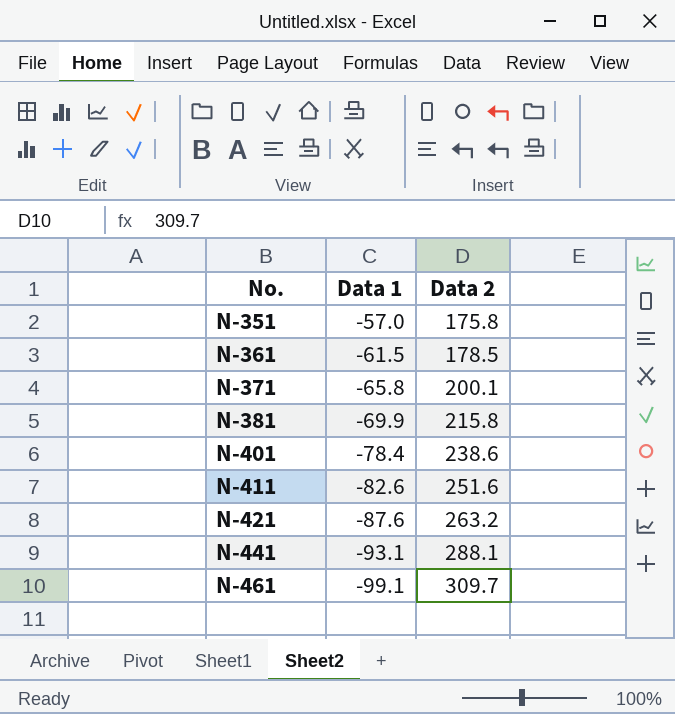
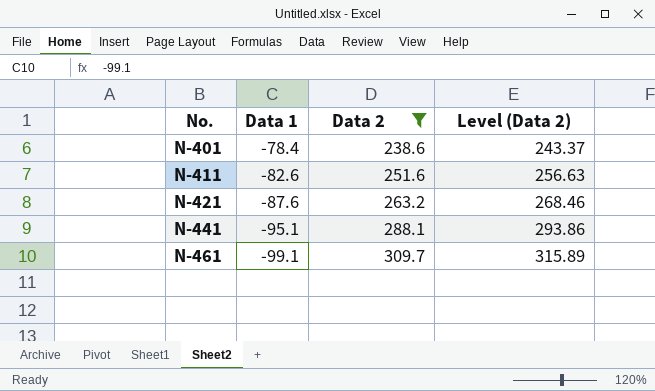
filter: none -> Data 2 >= 238.6
column Level (Data 2) | formula: none -> [Data 2] * 1.02
N-441 | Data 1: -93.1 -> -95.1

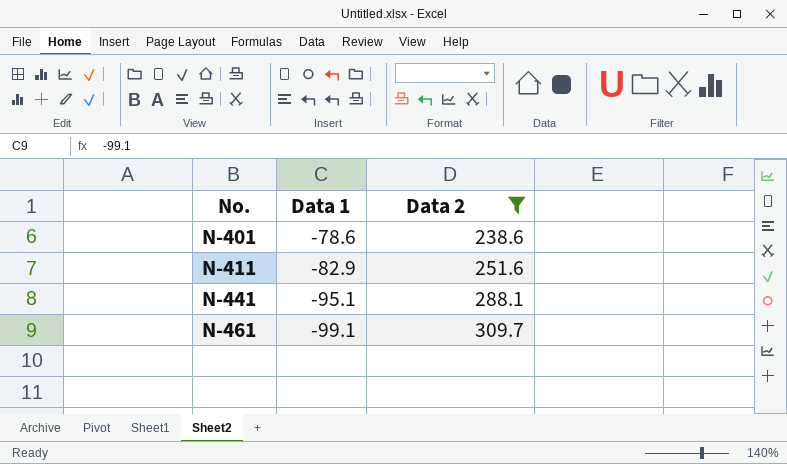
column Level (Data 2) | formula: [Data 2] * 1.02 -> none
row N-421: -87.6 | 263.2 | 268.46 -> none
N-401 | Data 1: -78.4 -> -78.6
N-411 | Data 1: -82.6 -> -82.9

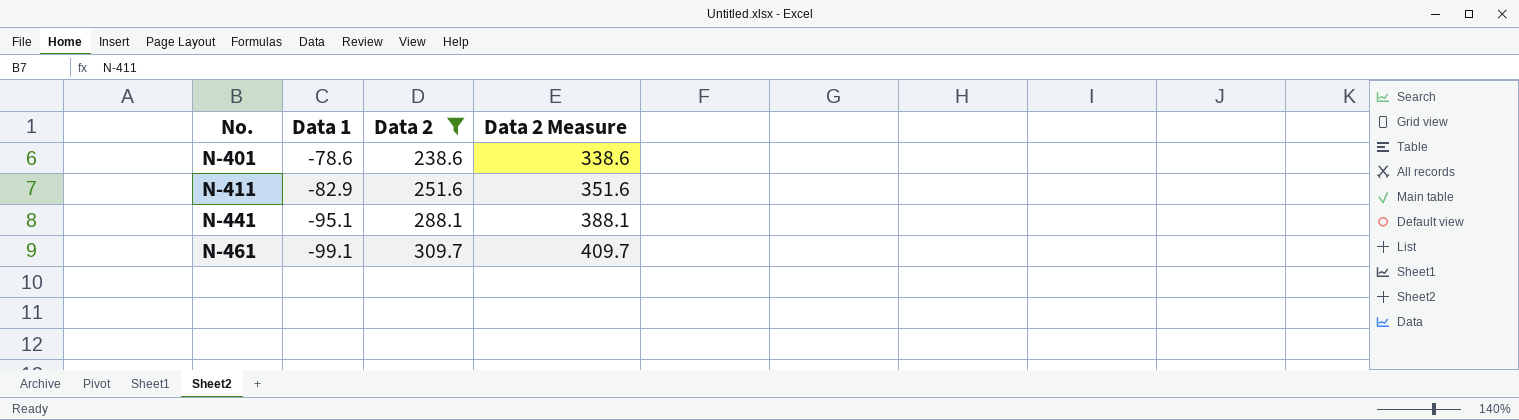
column Data 2 Measure | formula: none -> [Data 2] + 100

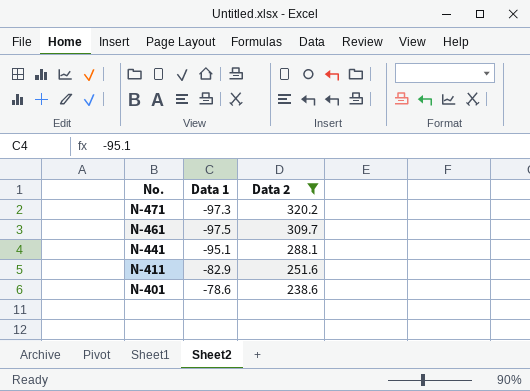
row order: No. ascending -> No. descending
column Data 2 Measure | formula: [Data 2] + 100 -> none
row N-471: none -> -97.3 | 320.2
N-461 | Data 1: -99.1 -> -97.5

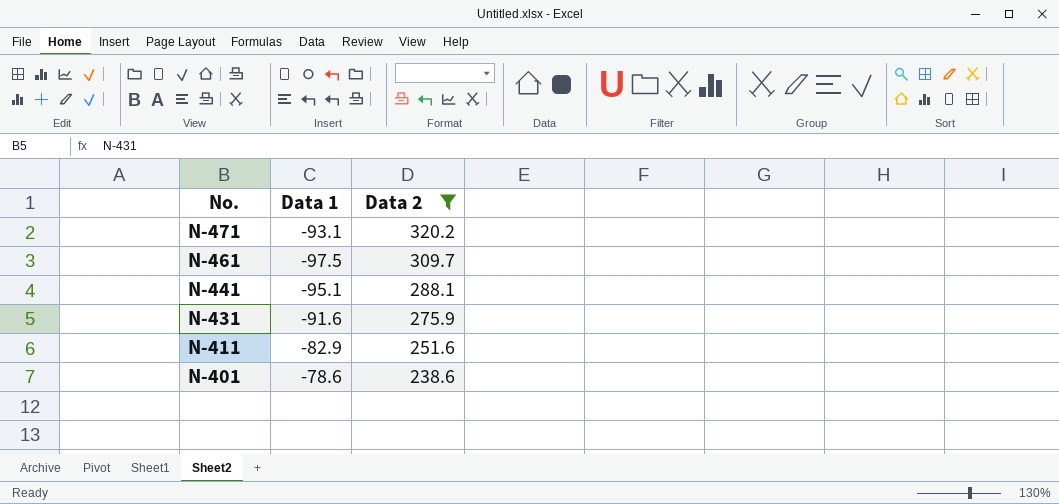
N-471 | Data 1: -97.3 -> -93.1
row N-431: none -> -91.6 | 275.9

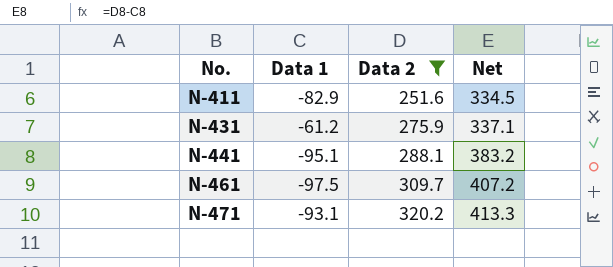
row order: No. descending -> No. ascending
column Net | formula: none -> [Data 2] - [Data 1]
row N-401: -78.6 | 238.6 -> none
N-431 | Data 1: -91.6 -> -61.2

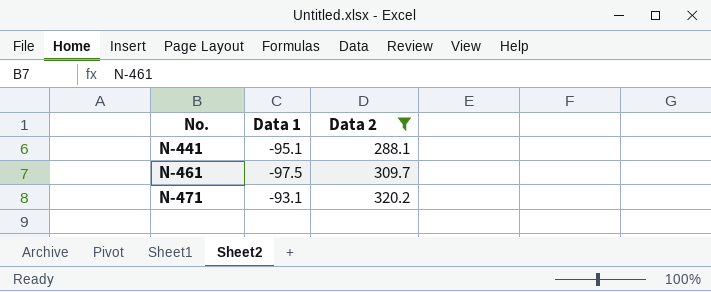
column Net | formula: [Data 2] - [Data 1] -> none
row N-411: -82.9 | 251.6 | 334.5 -> none
row N-431: -61.2 | 275.9 | 337.1 -> none

